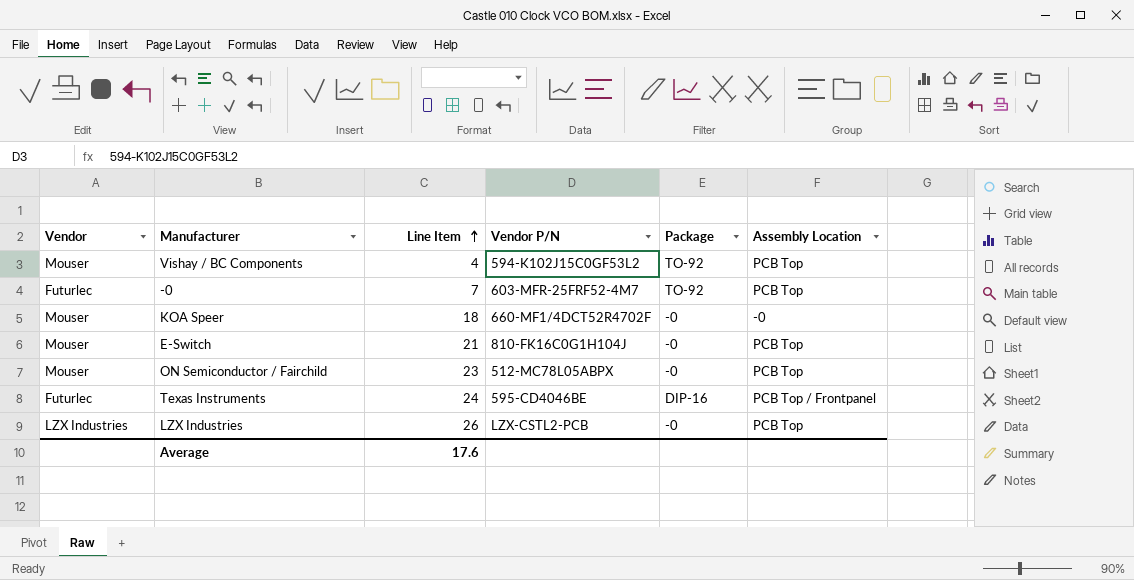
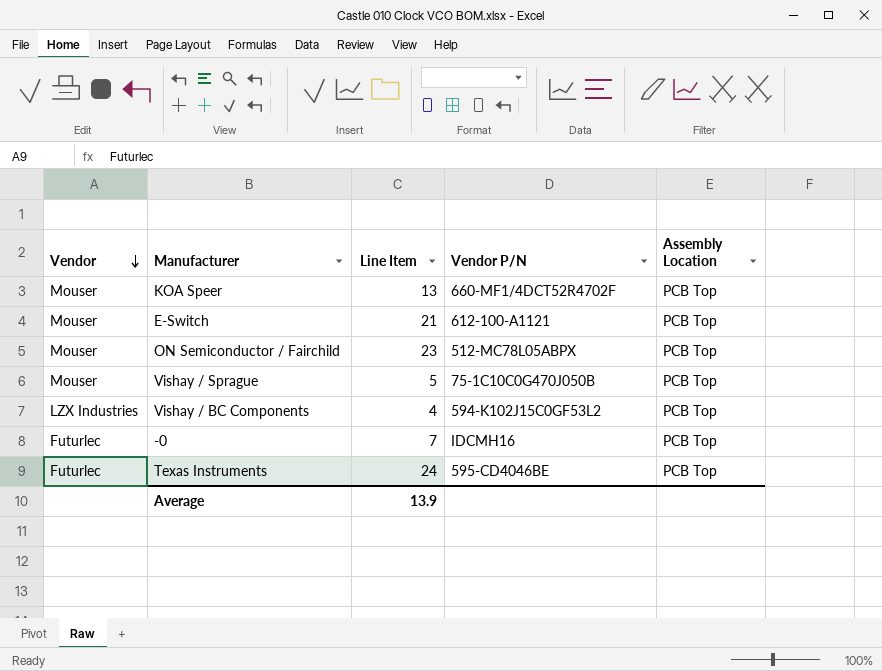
row order: Line Item ascending -> Vendor descending
column Package | position: 5 -> none
row LZX Industries: LZX Industries | 26 | LZX-CSTL2-PCB | -0 | PCB Top -> none
KOA Speer | Line Item: 18 -> 13
KOA Speer | Assembly Location: -0 -> PCB Top
E-Switch | Vendor P/N: 810-FK16C0G1H104J -> 612-100-A1121
row Vishay / Sprague: none -> Mouser | 5 | 75-1C10C0G470J050B | PCB Top
Vishay / BC Components | Vendor: Mouser -> LZX Industries
-0 | Vendor P/N: 603-MFR-25FRF52-4M7 -> IDCMH16
Texas Instruments | Assembly Location: PCB Top / Frontpanel -> PCB Top
Average | Line Item: 17.6 -> 13.9

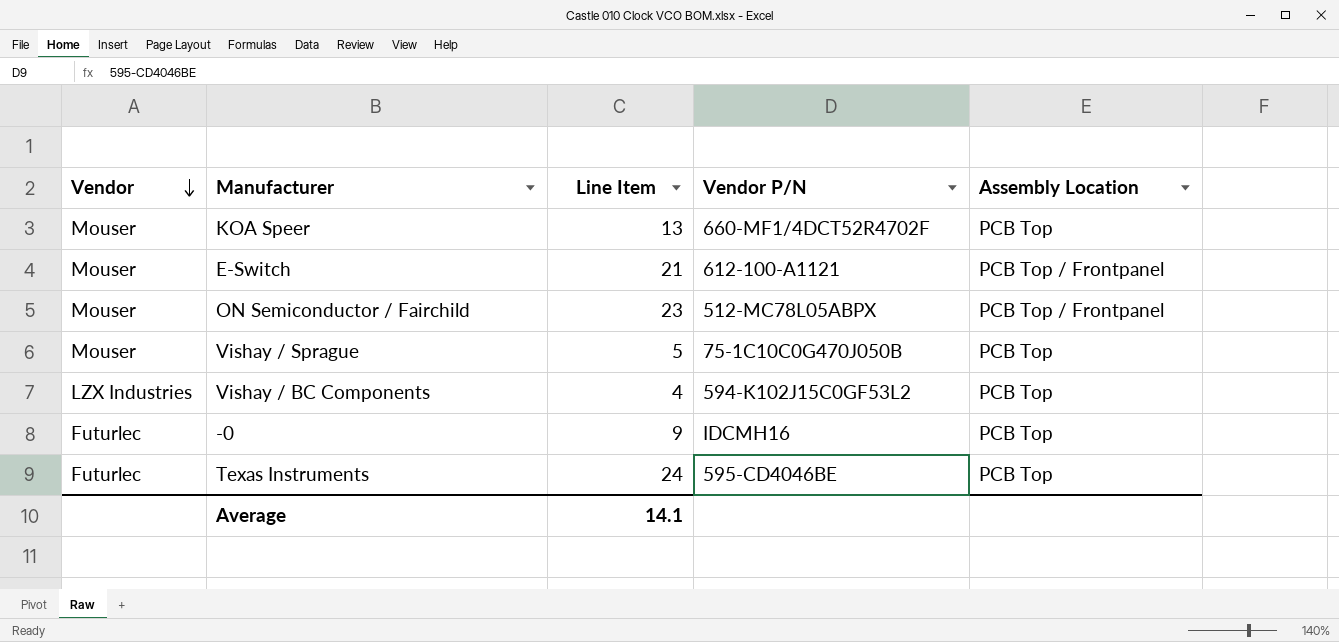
E-Switch | Assembly Location: PCB Top -> PCB Top / Frontpanel
ON Semiconductor / Fairchild | Assembly Location: PCB Top -> PCB Top / Frontpanel
-0 | Line Item: 7 -> 9
Average | Line Item: 13.9 -> 14.1

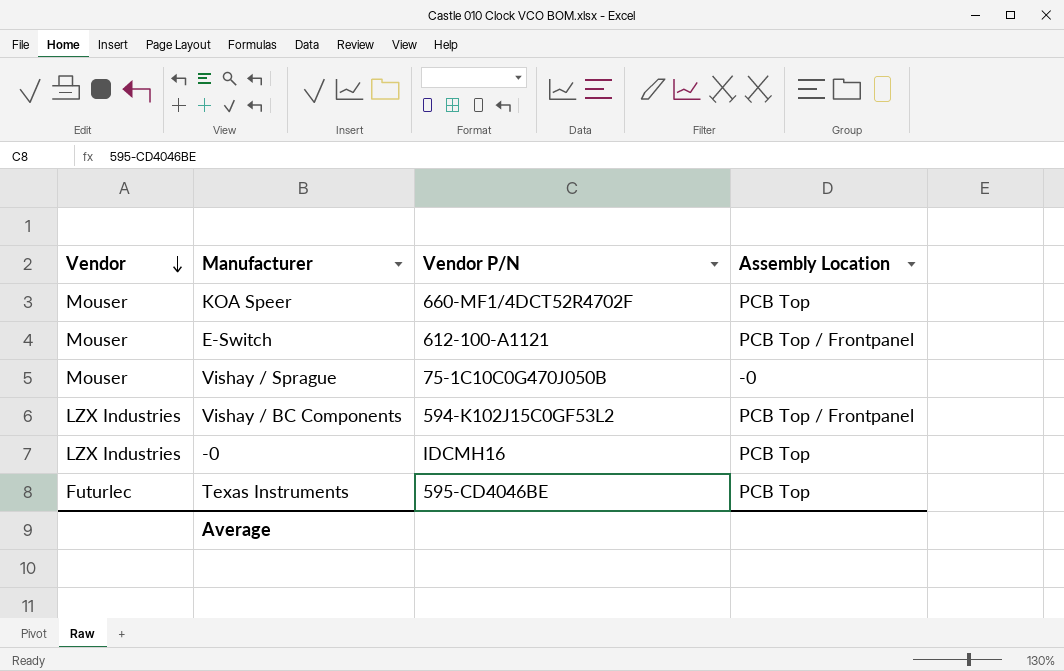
column Line Item | position: 3 -> none
row ON Semiconductor / Fairchild: Mouser | 23 | 512-MC78L05ABPX | PCB Top / Frontpanel -> none
Vishay / Sprague | Assembly Location: PCB Top -> -0
Vishay / BC Components | Assembly Location: PCB Top -> PCB Top / Frontpanel
-0 | Vendor: Futurlec -> LZX Industries

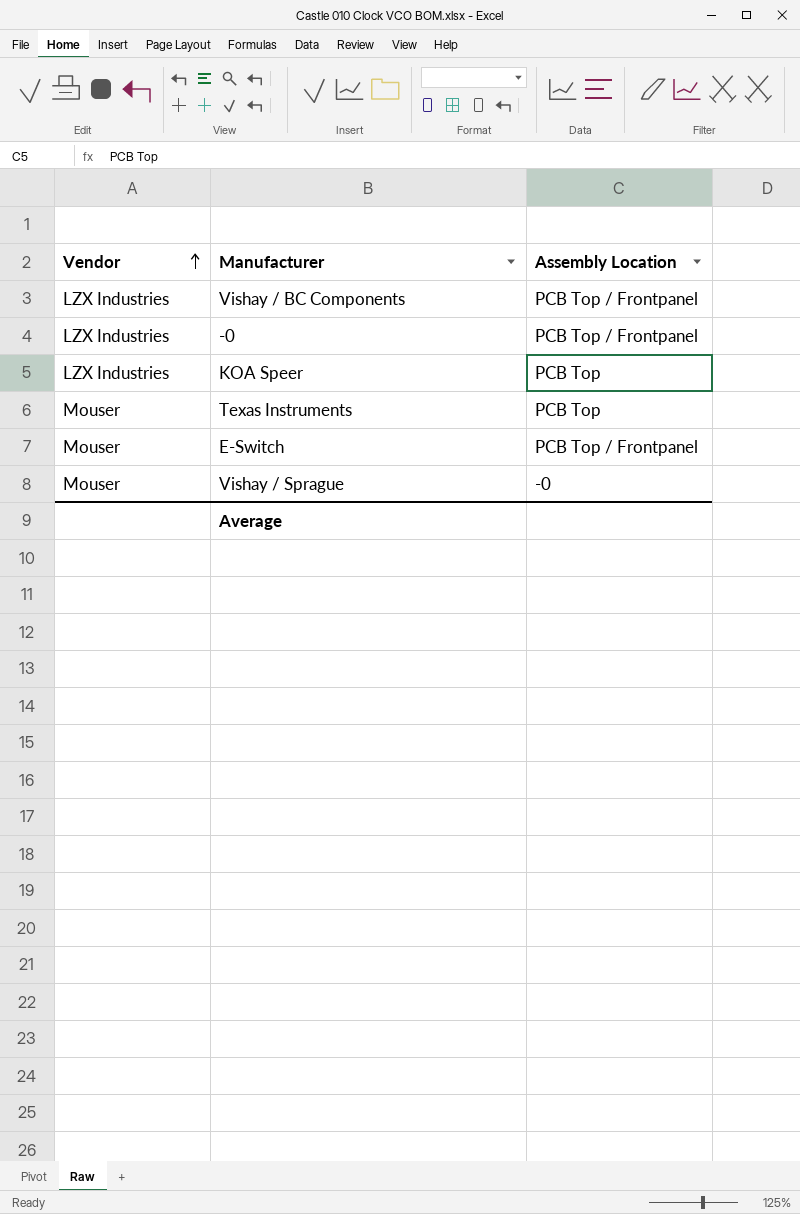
row order: Vendor descending -> Vendor ascending
column Vendor P/N | position: 3 -> none
-0 | Assembly Location: PCB Top -> PCB Top / Frontpanel
KOA Speer | Vendor: Mouser -> LZX Industries
Texas Instruments | Vendor: Futurlec -> Mouser

